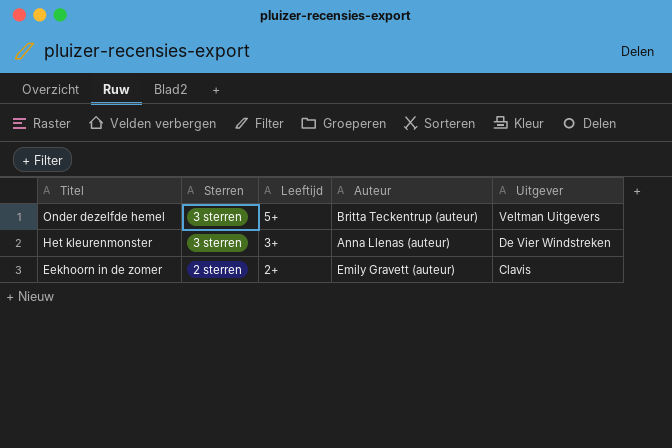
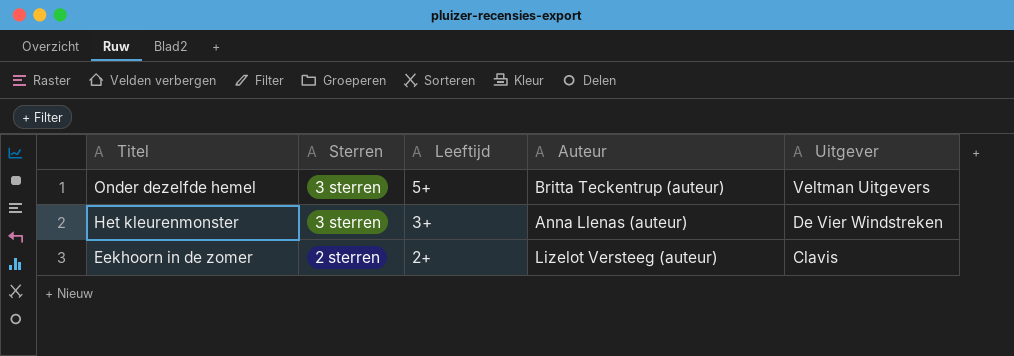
Eekhoorn in de zomer | Auteur: Emily Gravett (auteur) -> Lizelot Versteeg (auteur)

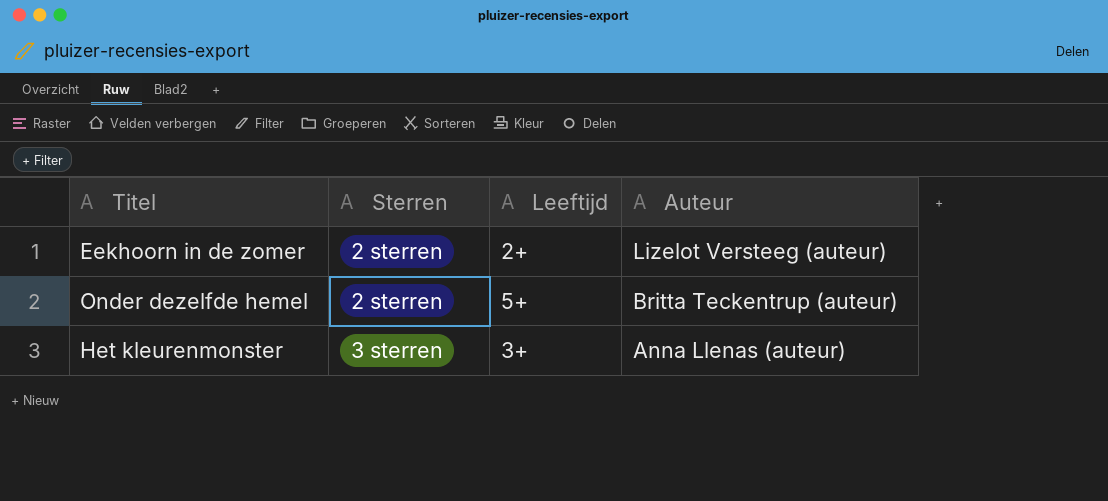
row order: Titel descending -> Sterren ascending
column Uitgever | position: 5 -> none
Onder dezelfde hemel | Sterren: 3 sterren -> 2 sterren

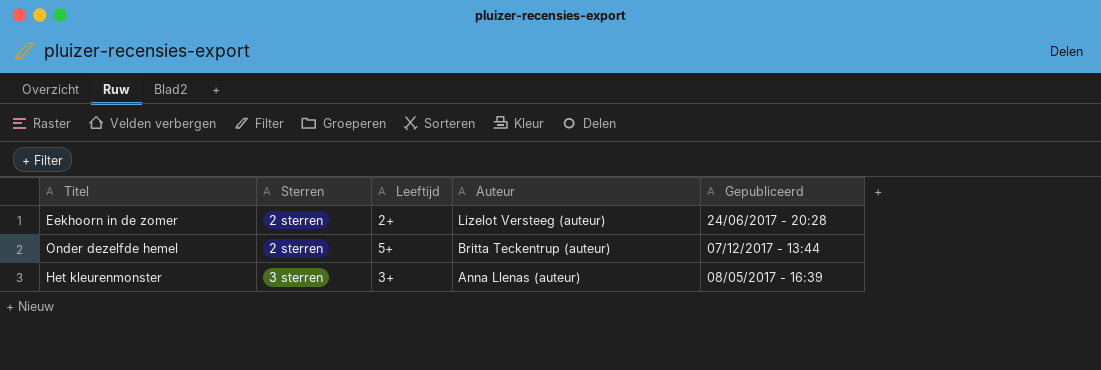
column Gepubliceerd | position: none -> 5

